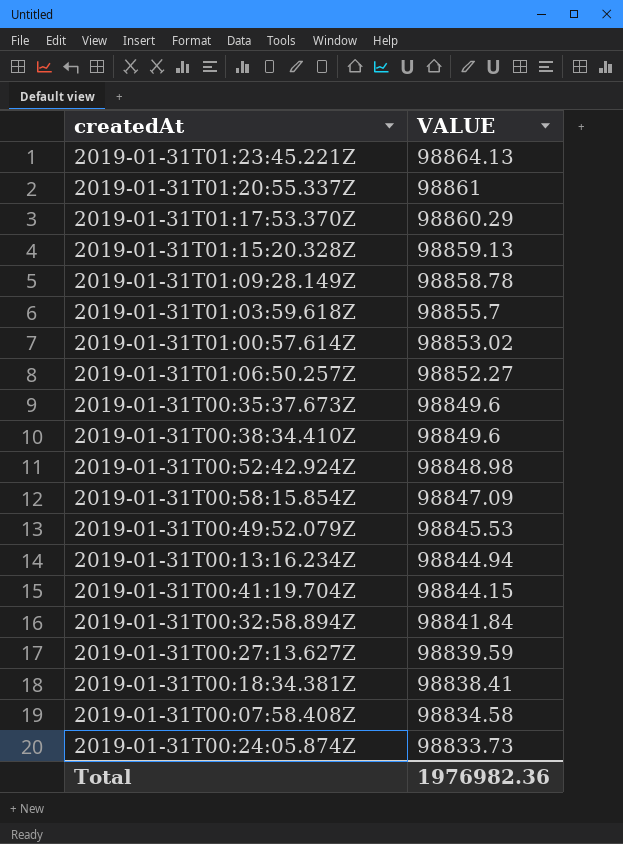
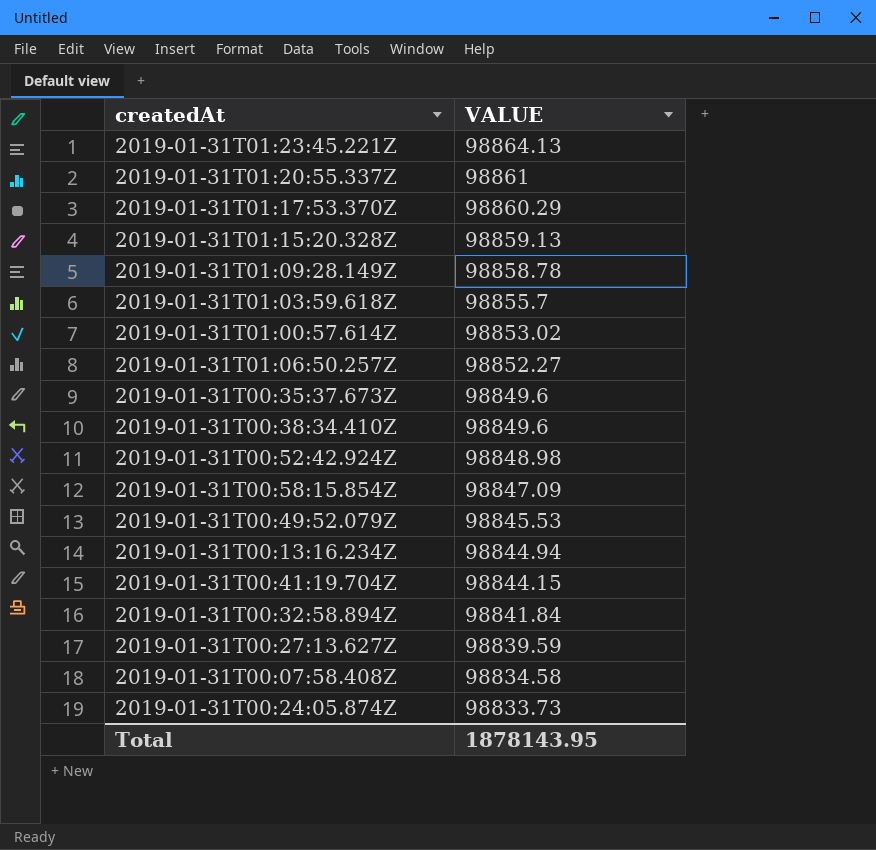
row 2019-01-31T00:18:34.381Z: 98838.41 -> none
Total | VALUE: 1976982.36 -> 1878143.95

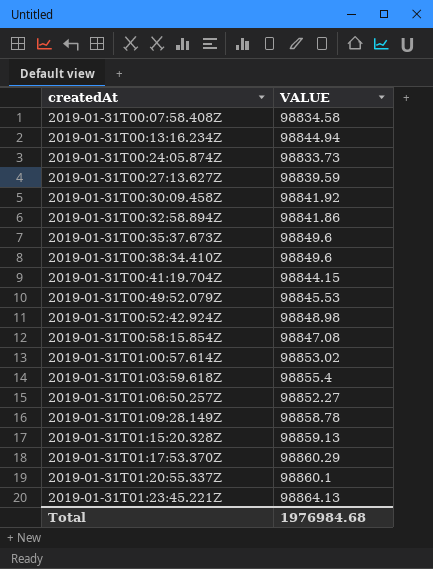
row order: VALUE descending -> createdAt ascending
row 2019-01-31T00:30:09.458Z: none -> 98841.92
2019-01-31T00:32:58.894Z | VALUE: 98841.84 -> 98841.86
2019-01-31T00:58:15.854Z | VALUE: 98847.09 -> 98847.08
2019-01-31T01:03:59.618Z | VALUE: 98855.7 -> 98855.4
2019-01-31T01:20:55.337Z | VALUE: 98861 -> 98860.1
Total | VALUE: 1878143.95 -> 1976984.68

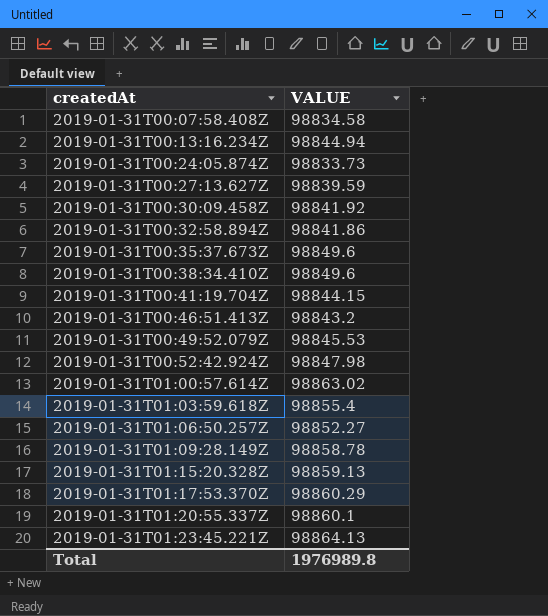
row 2019-01-31T00:58:15.854Z: 98847.08 -> none
row 2019-01-31T00:46:51.413Z: none -> 98843.2
2019-01-31T00:52:42.924Z | VALUE: 98848.98 -> 98847.98
2019-01-31T01:00:57.614Z | VALUE: 98853.02 -> 98863.02
Total | VALUE: 1976984.68 -> 1976989.8

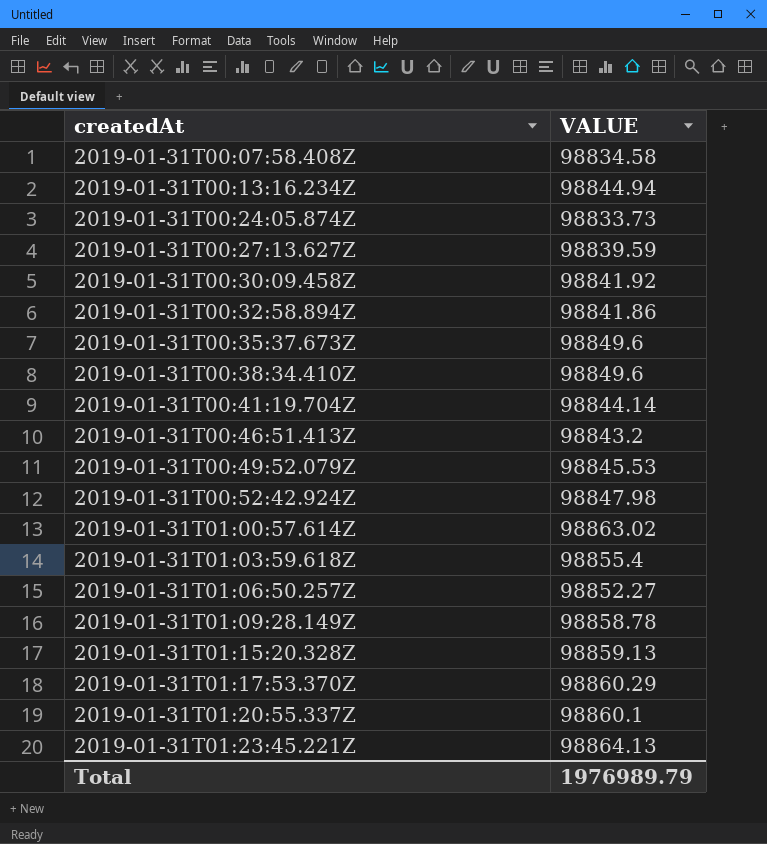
2019-01-31T00:41:19.704Z | VALUE: 98844.15 -> 98844.14
Total | VALUE: 1976989.8 -> 1976989.79

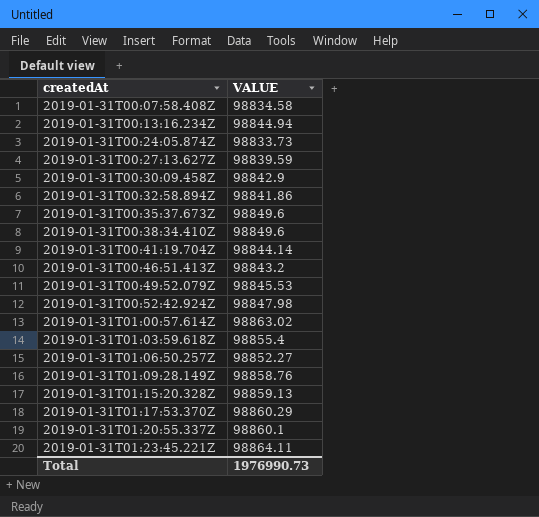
2019-01-31T00:30:09.458Z | VALUE: 98841.92 -> 98842.9
2019-01-31T01:09:28.149Z | VALUE: 98858.78 -> 98858.76
2019-01-31T01:23:45.221Z | VALUE: 98864.13 -> 98864.11
Total | VALUE: 1976989.79 -> 1976990.73

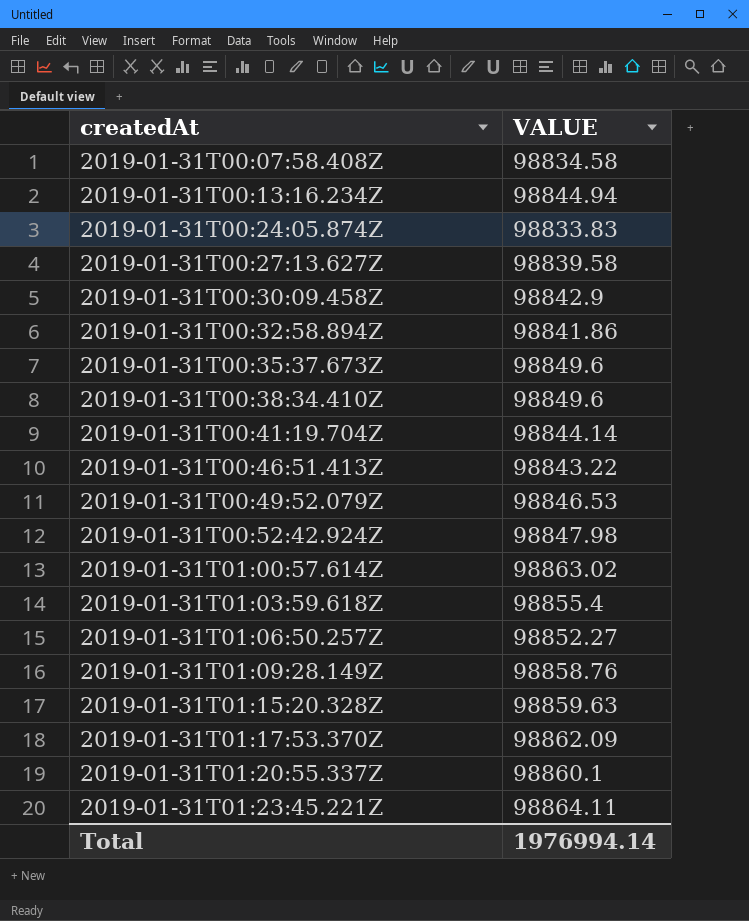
2019-01-31T00:24:05.874Z | VALUE: 98833.73 -> 98833.83
2019-01-31T00:27:13.627Z | VALUE: 98839.59 -> 98839.58
2019-01-31T00:46:51.413Z | VALUE: 98843.2 -> 98843.22
2019-01-31T00:49:52.079Z | VALUE: 98845.53 -> 98846.53
2019-01-31T01:15:20.328Z | VALUE: 98859.13 -> 98859.63
2019-01-31T01:17:53.370Z | VALUE: 98860.29 -> 98862.09
Total | VALUE: 1976990.73 -> 1976994.14

